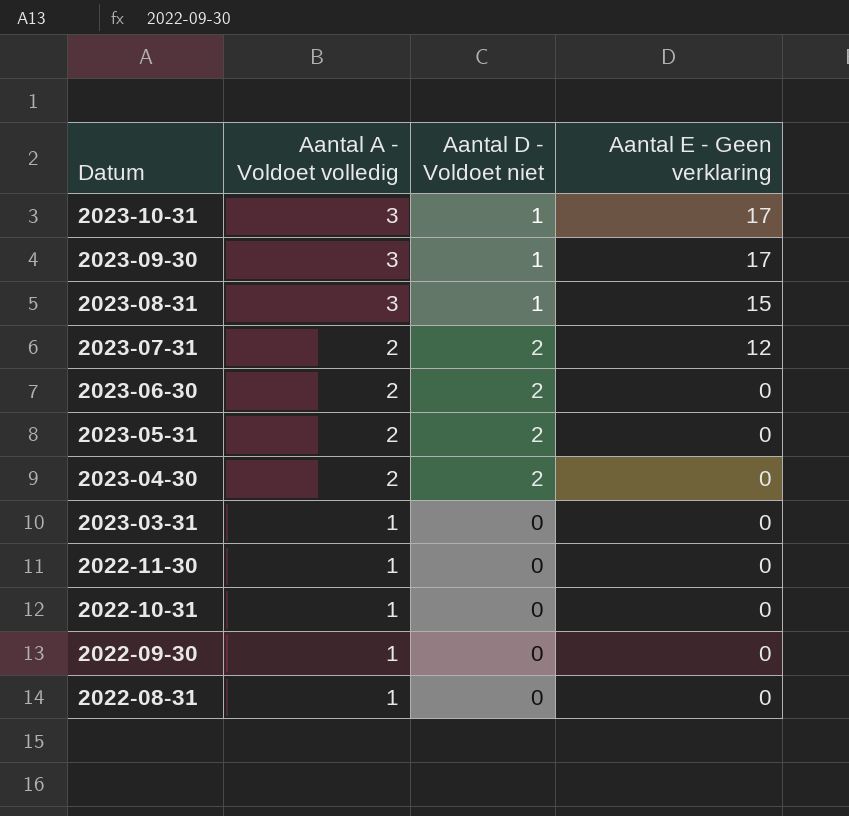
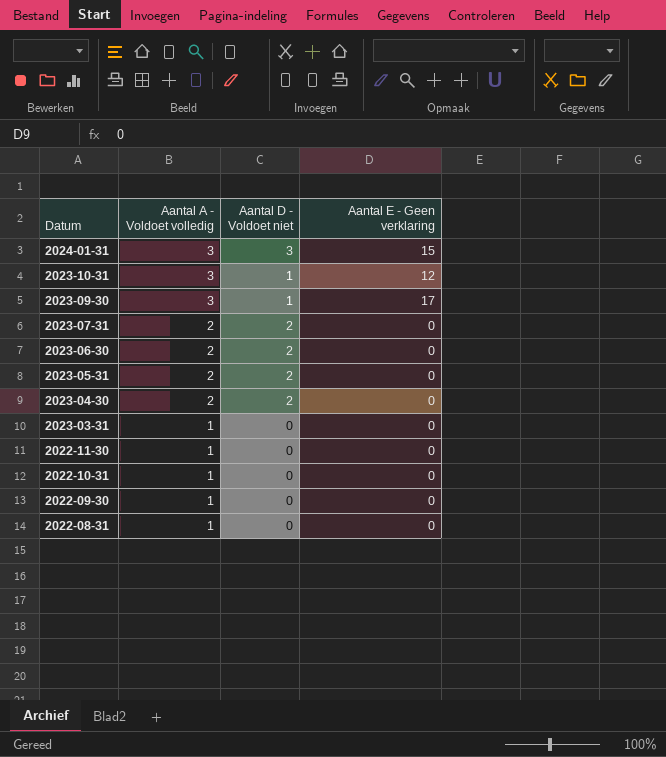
row 2023-08-31: 3 | 1 | 15 -> none
row 2024-01-31: none -> 3 | 3 | 15
2023-10-31 | Aantal E - Geen verklaring: 17 -> 12
2023-07-31 | Aantal E - Geen verklaring: 12 -> 0

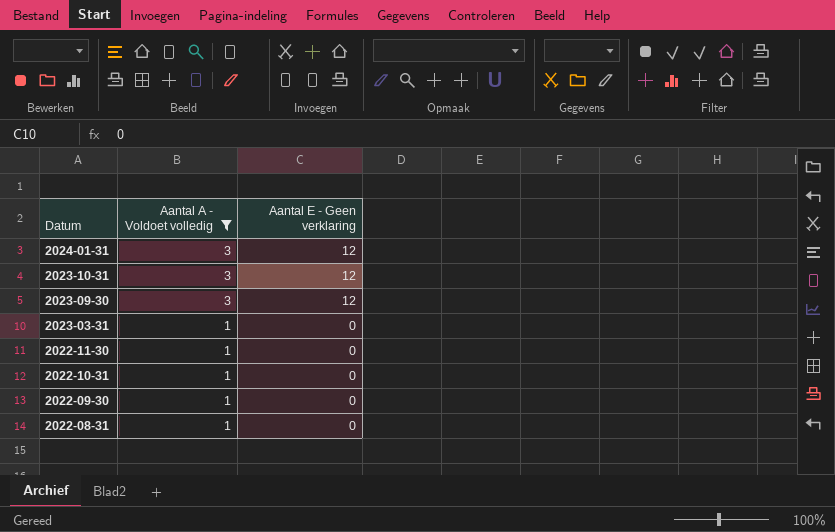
filter: none -> Aantal A - Voldoet volledig != 2
column Aantal D - Voldoet niet | position: 3 -> none
2024-01-31 | Aantal E - Geen verklaring: 15 -> 12
2023-09-30 | Aantal E - Geen verklaring: 17 -> 12

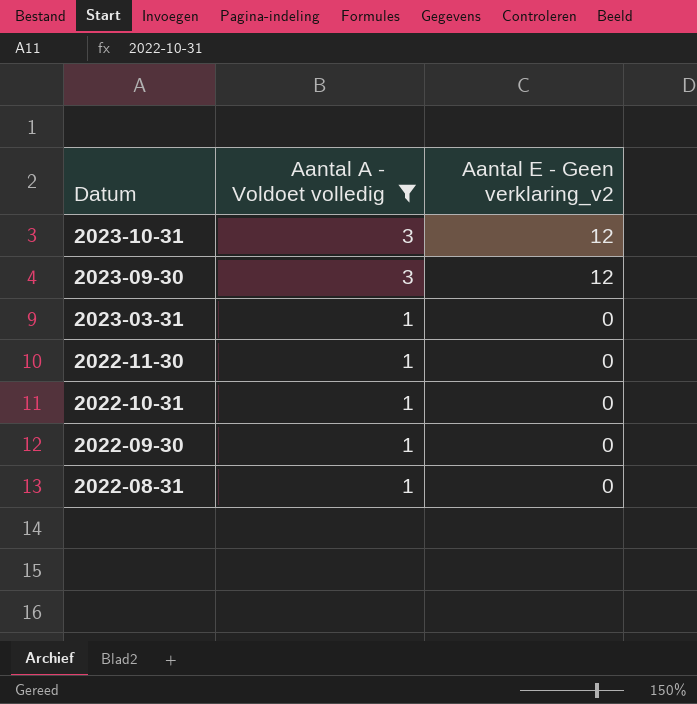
column name: Aantal E - Geen verklaring -> Aantal E - Geen verklaring_v2
row 2024-01-31: 3 | 12 -> none

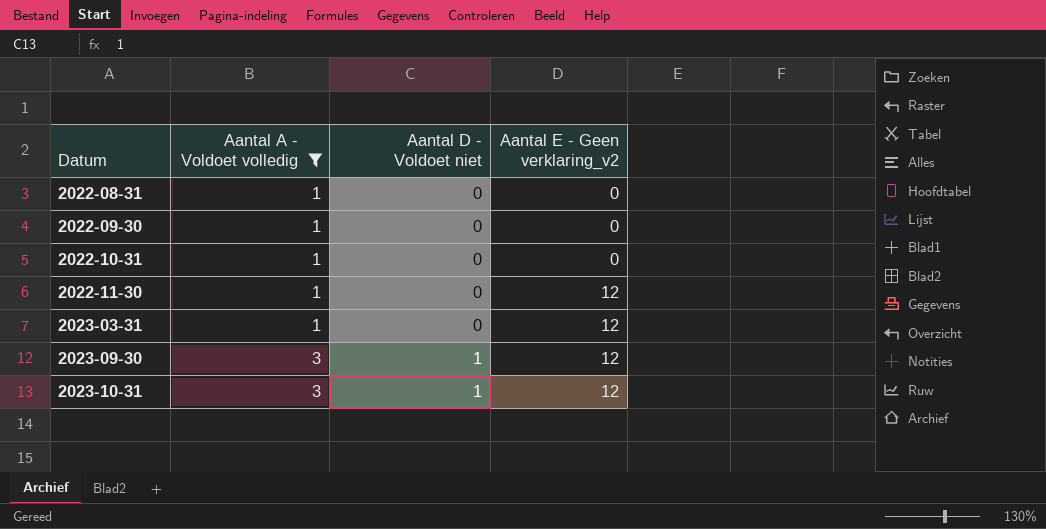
row order: Datum descending -> Datum ascending
column Aantal D - Voldoet niet | position: none -> 3
2022-11-30 | Aantal E - Geen verklaring_v2: 0 -> 12
2023-03-31 | Aantal E - Geen verklaring_v2: 0 -> 12

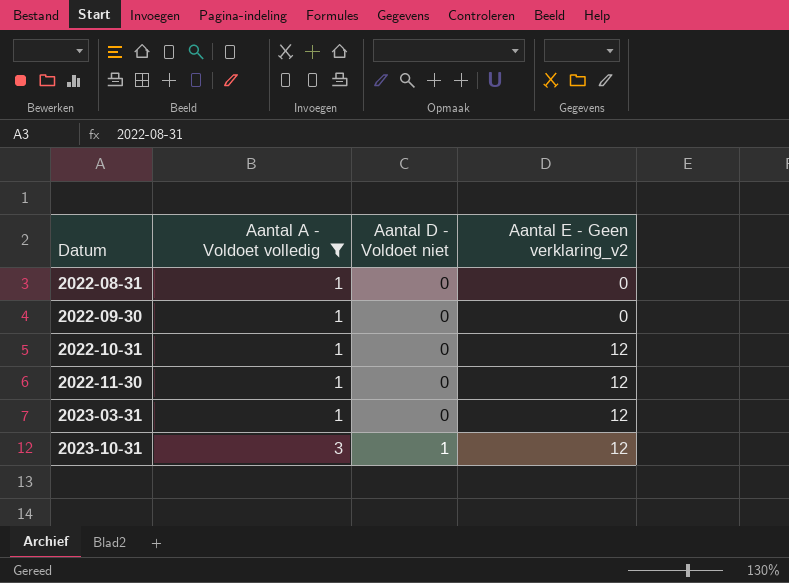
row 2023-09-30: 3 | 1 | 12 -> none
2022-10-31 | Aantal E - Geen verklaring_v2: 0 -> 12

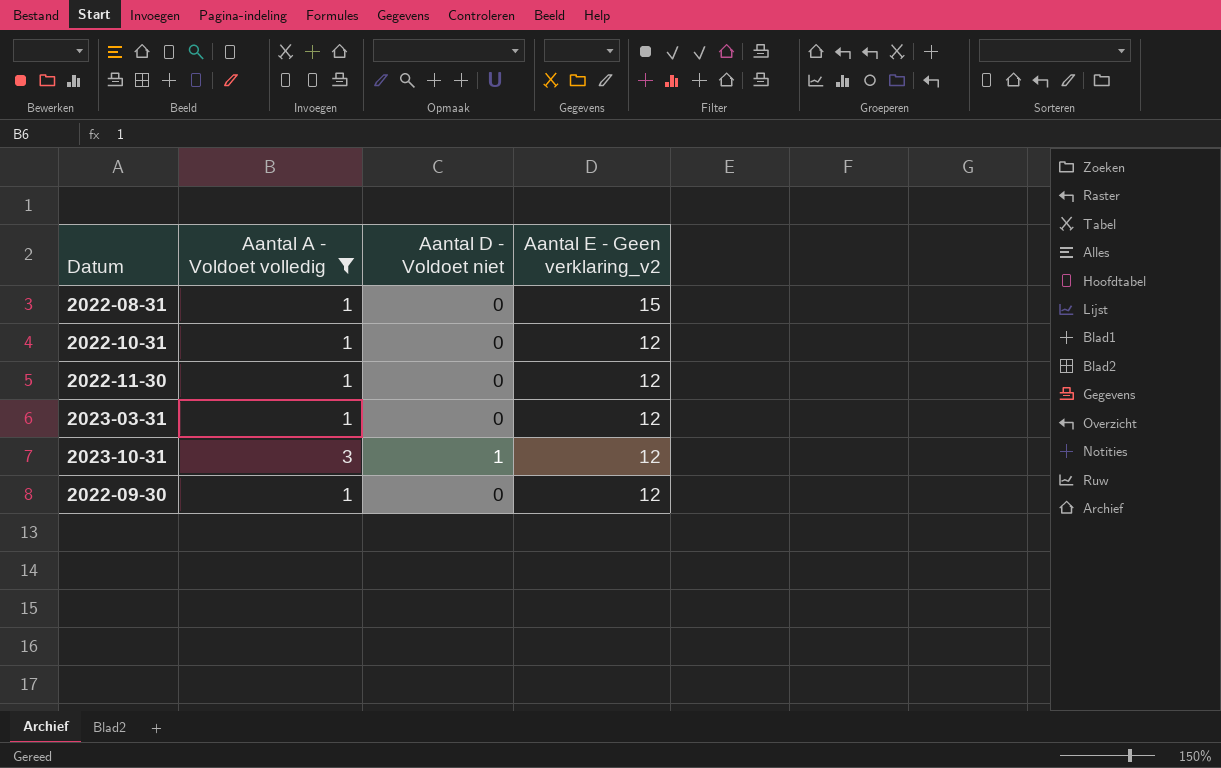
row order: Datum ascending -> Aantal E - Geen verklaring_v2 descending
2022-08-31 | Aantal E - Geen verklaring_v2: 0 -> 15
2022-09-30 | Aantal E - Geen verklaring_v2: 0 -> 12

